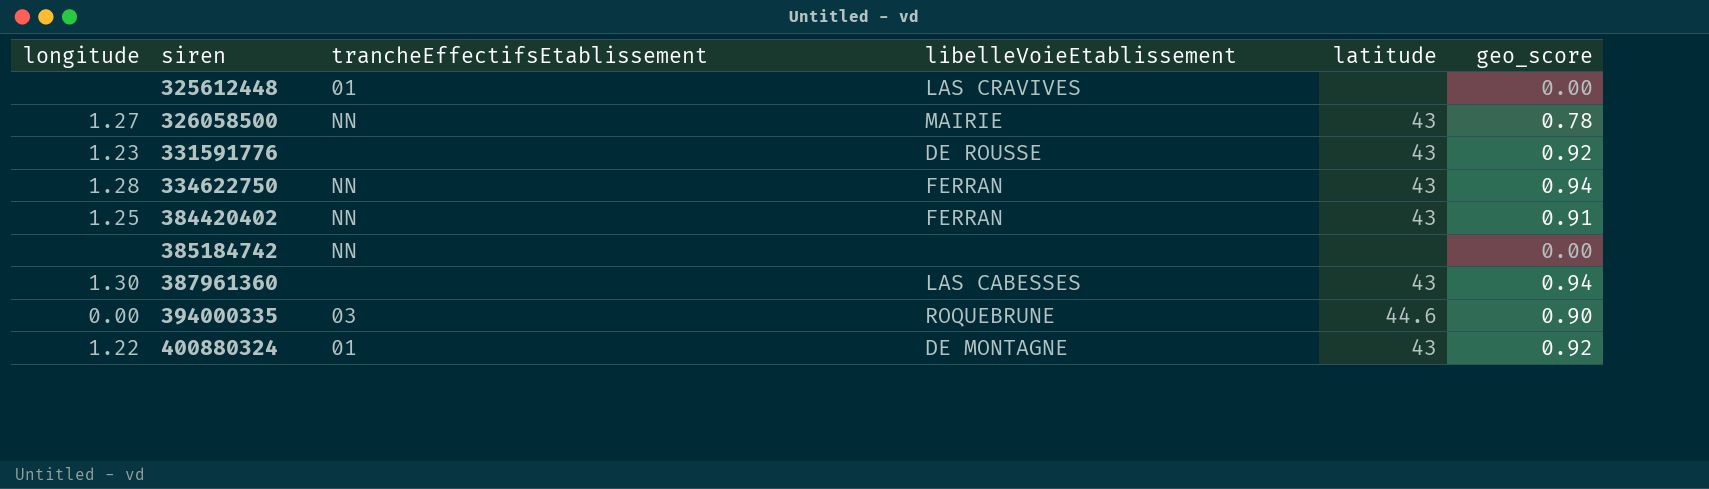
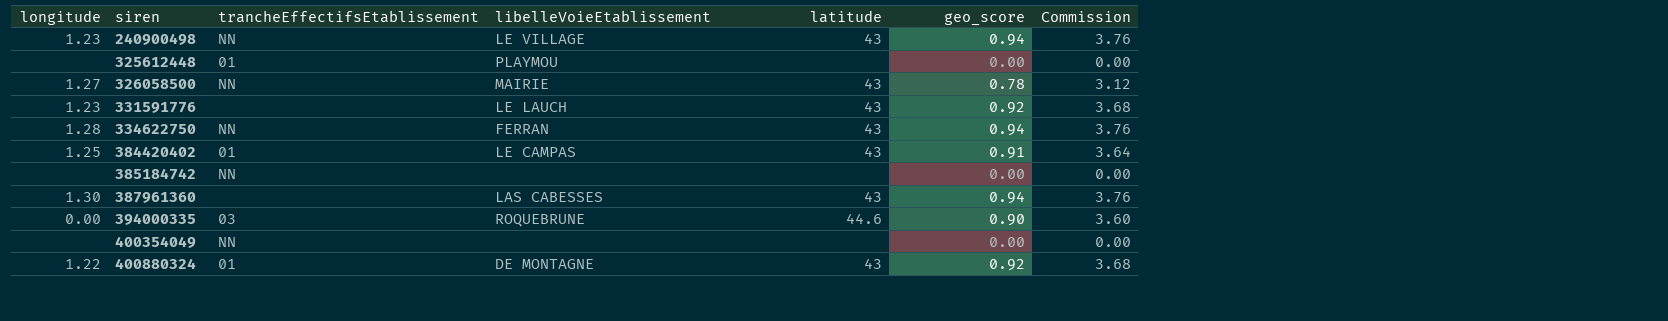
column Commission | formula: none -> [geo_score] * 4
row 240900498: none -> 1.23 | NN | LE VILLAGE | 43 | 0.94 | 3.76
325612448 | libelleVoieEtablissement: LAS CRAVIVES -> PLAYMOU
331591776 | libelleVoieEtablissement: DE ROUSSE -> LE LAUCH
384420402 | trancheEffectifsEtablissement: NN -> 01
384420402 | libelleVoieEtablissement: FERRAN -> LE CAMPAS
row 400354049: none -> none | NN | none | none | 0.00 | 0.00

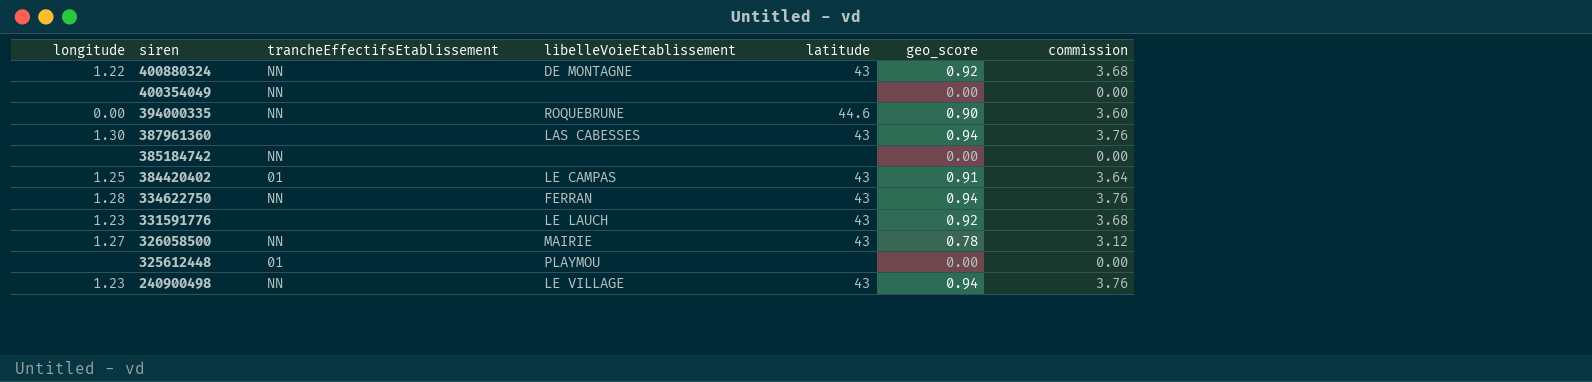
row order: siren ascending -> siren descending
column name: Commission -> commission
400880324 | trancheEffectifsEtablissement: 01 -> NN
394000335 | trancheEffectifsEtablissement: 03 -> NN

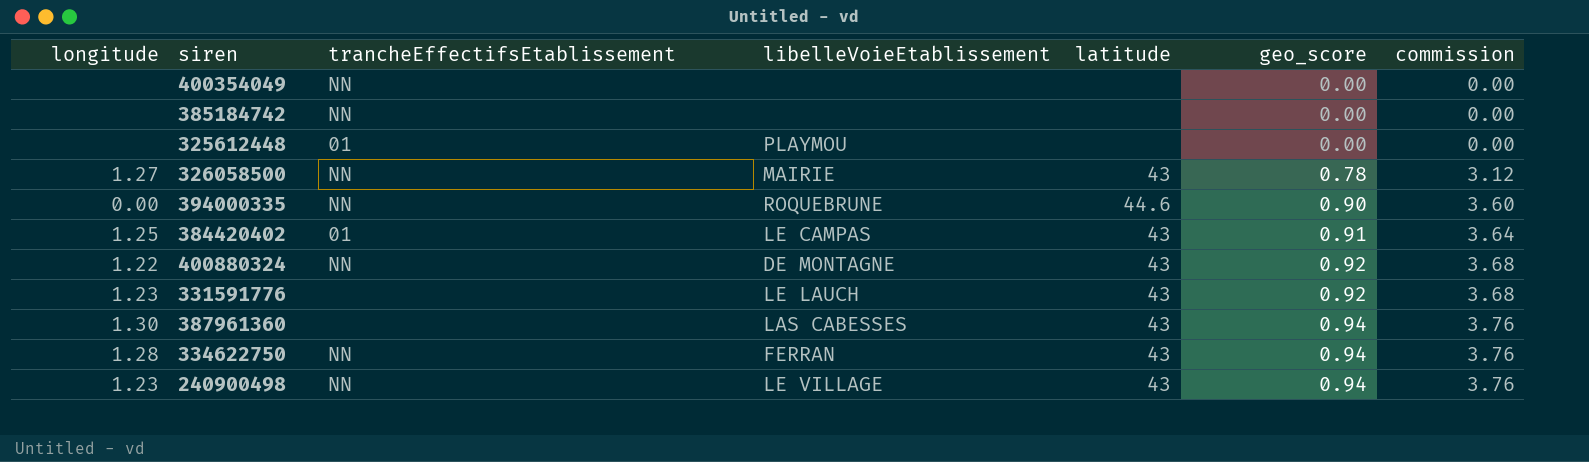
row order: siren descending -> geo_score ascending

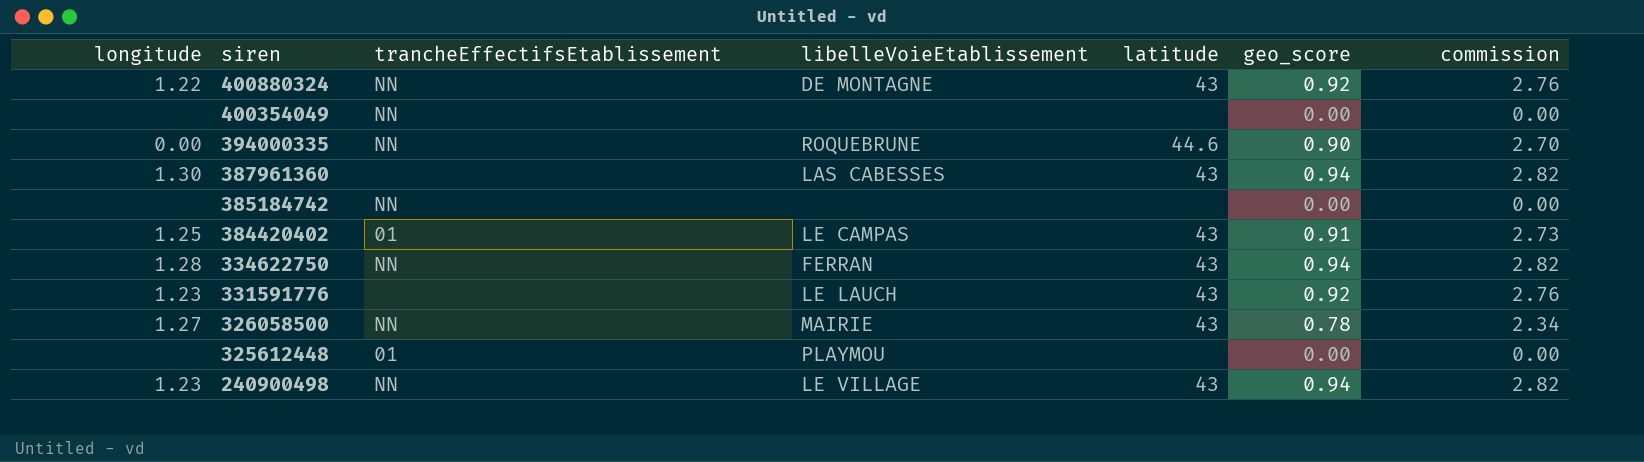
row order: geo_score ascending -> siren descending
column commission | formula: [geo_score] * 4 -> [geo_score] * 3

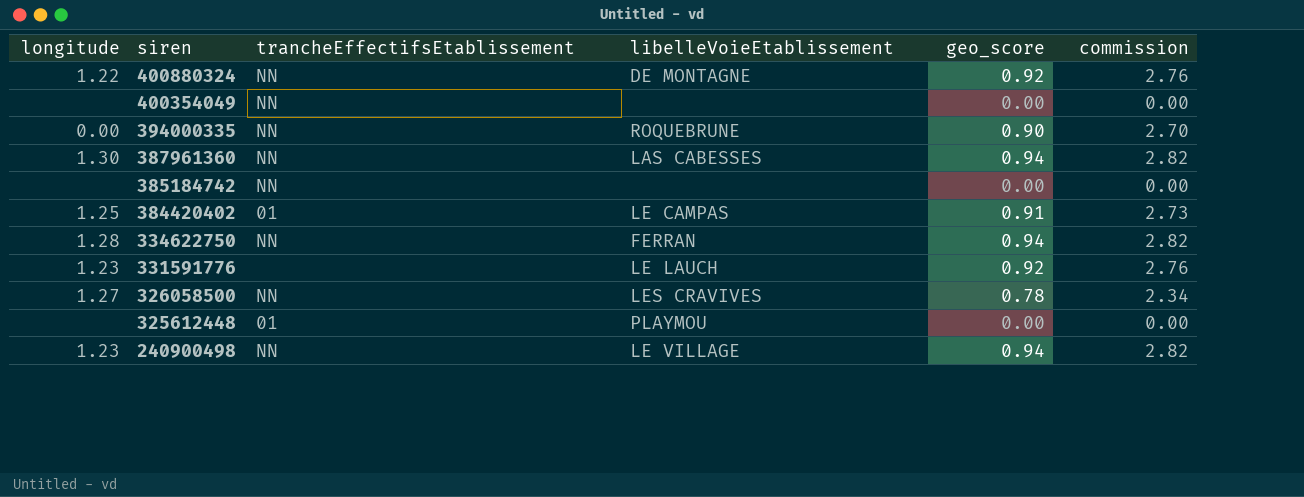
column latitude | position: 5 -> none
387961360 | trancheEffectifsEtablissement: none -> NN
326058500 | libelleVoieEtablissement: MAIRIE -> LES CRAVIVES

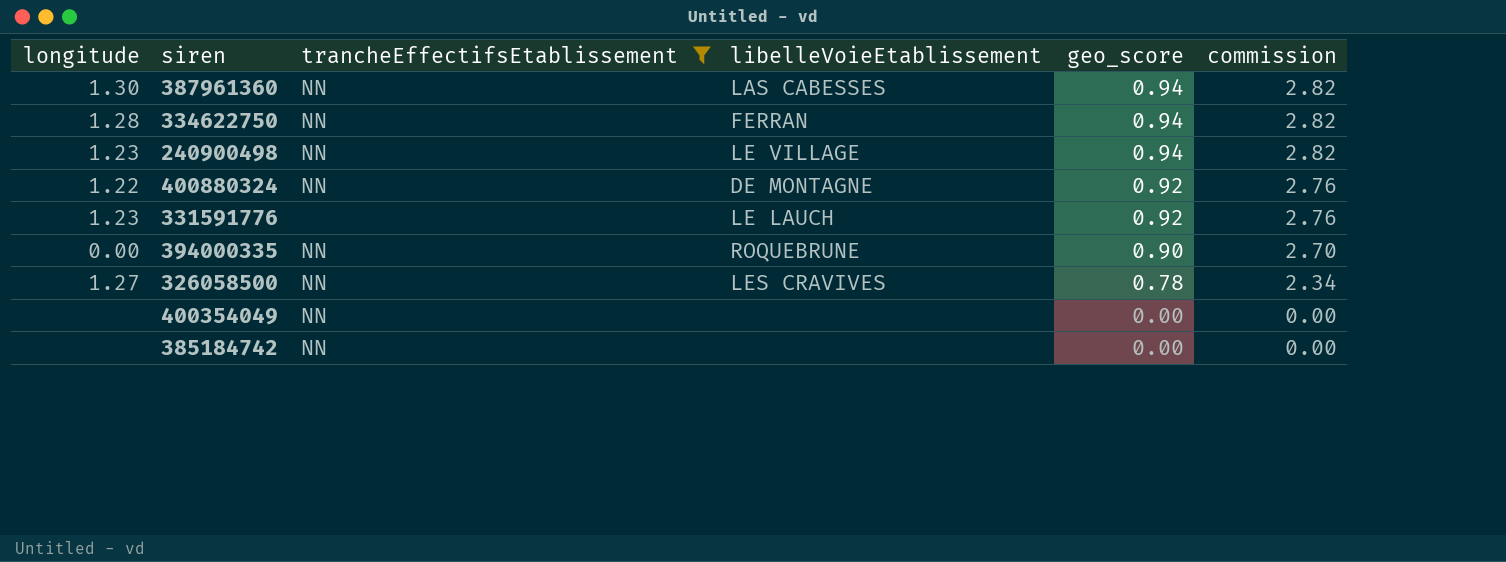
filter: none -> trancheEffectifsEtablissement != 01
row order: siren descending -> geo_score descending

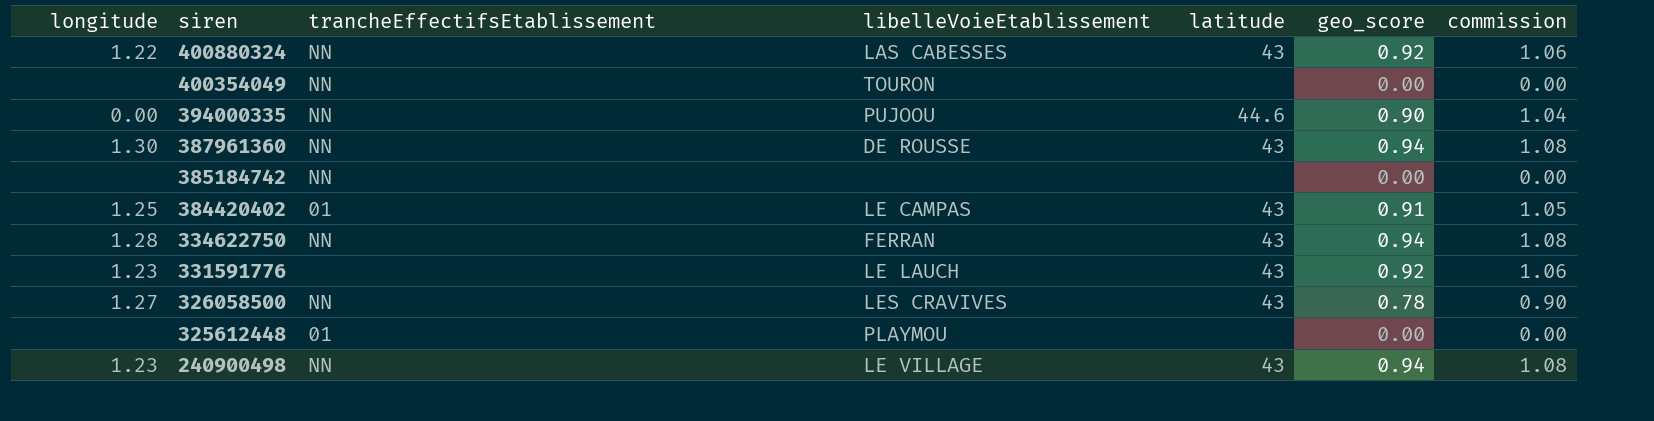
filter: trancheEffectifsEtablissement != 01 -> none
row order: geo_score descending -> siren descending
column latitude | position: none -> 5
column commission | formula: [geo_score] * 3 -> [geo_score] * 1.15
400880324 | libelleVoieEtablissement: DE MONTAGNE -> LAS CABESSES
400354049 | libelleVoieEtablissement: none -> TOURON
394000335 | libelleVoieEtablissement: ROQUEBRUNE -> PUJOOU
387961360 | libelleVoieEtablissement: LAS CABESSES -> DE ROUSSE

